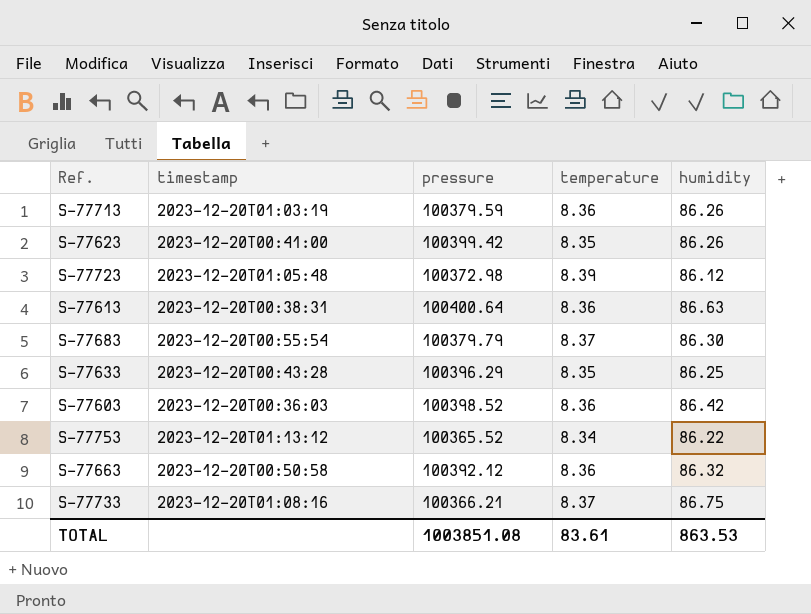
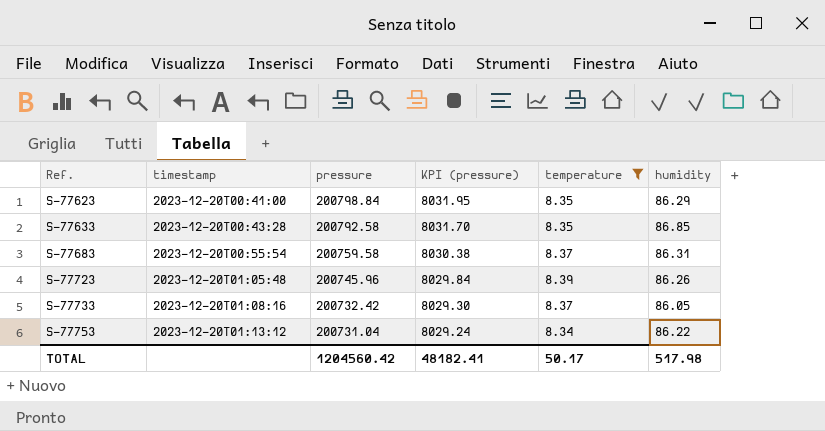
filter: none -> temperature != 8.36
row order: none -> Ref. ascending
column KPI (pressure) | formula: none -> [pressure] * 0.04
S-77623 | pressure: 100399.42 -> 200798.84
S-77623 | humidity: 86.26 -> 86.29
S-77633 | pressure: 100396.29 -> 200792.58
S-77633 | humidity: 86.25 -> 86.85
S-77683 | pressure: 100379.79 -> 200759.58
S-77683 | humidity: 86.30 -> 86.31
S-77723 | pressure: 100372.98 -> 200745.96
S-77723 | humidity: 86.12 -> 86.26
S-77733 | pressure: 100366.21 -> 200732.42
S-77733 | humidity: 86.75 -> 86.05
S-77753 | pressure: 100365.52 -> 200731.04
TOTAL | pressure: 1003851.08 -> 1204560.42
TOTAL | temperature: 83.61 -> 50.17
TOTAL | humidity: 863.53 -> 517.98

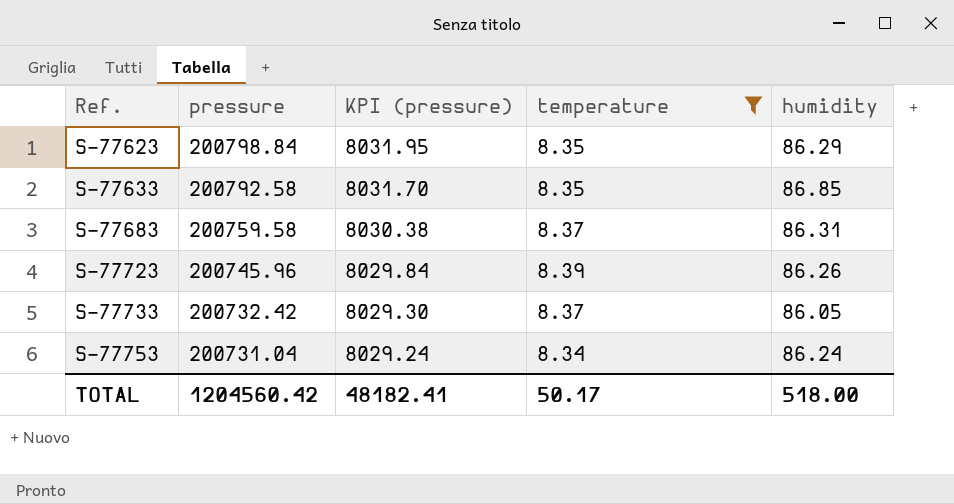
column timestamp | position: 2 -> none
S-77753 | humidity: 86.22 -> 86.24
TOTAL | humidity: 517.98 -> 518.00

